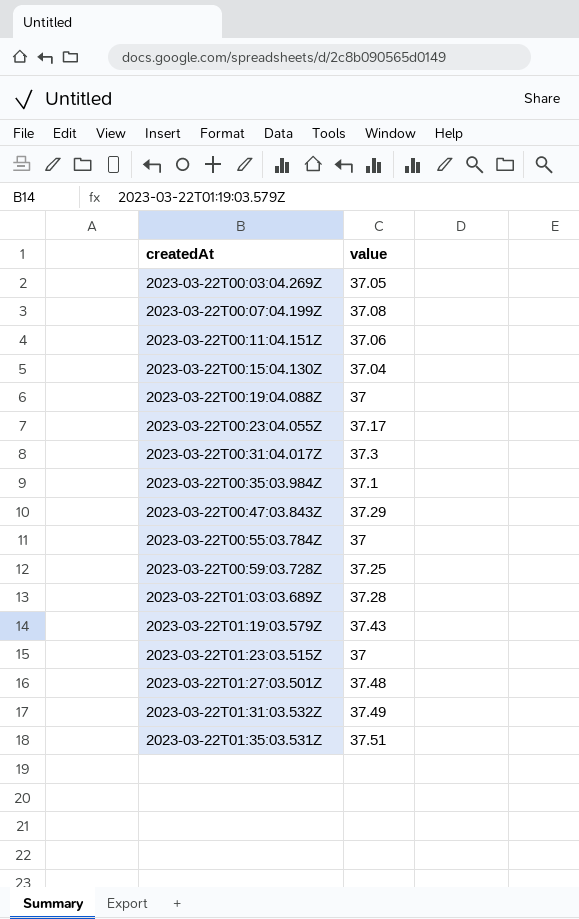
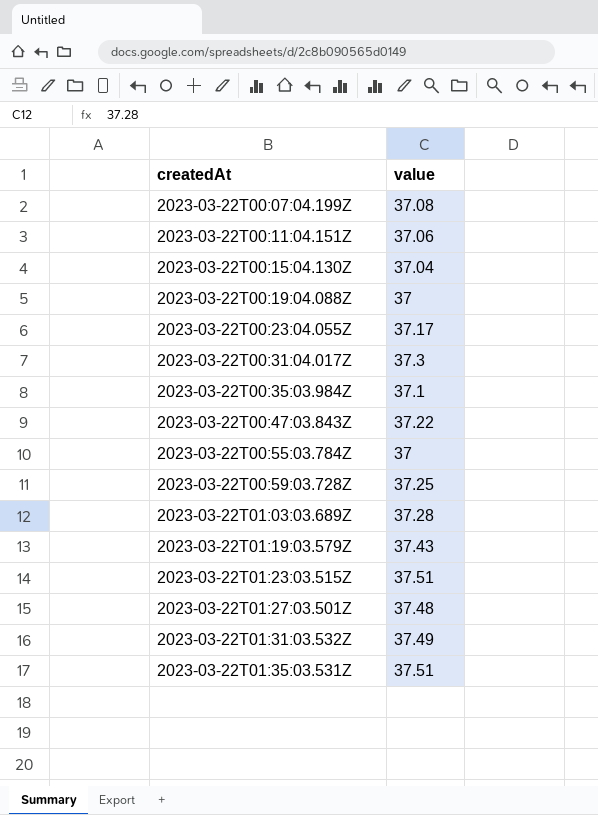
row 2023-03-22T00:03:04.269Z: 37.05 -> none
2023-03-22T00:47:03.843Z | value: 37.29 -> 37.22
2023-03-22T01:23:03.515Z | value: 37 -> 37.51

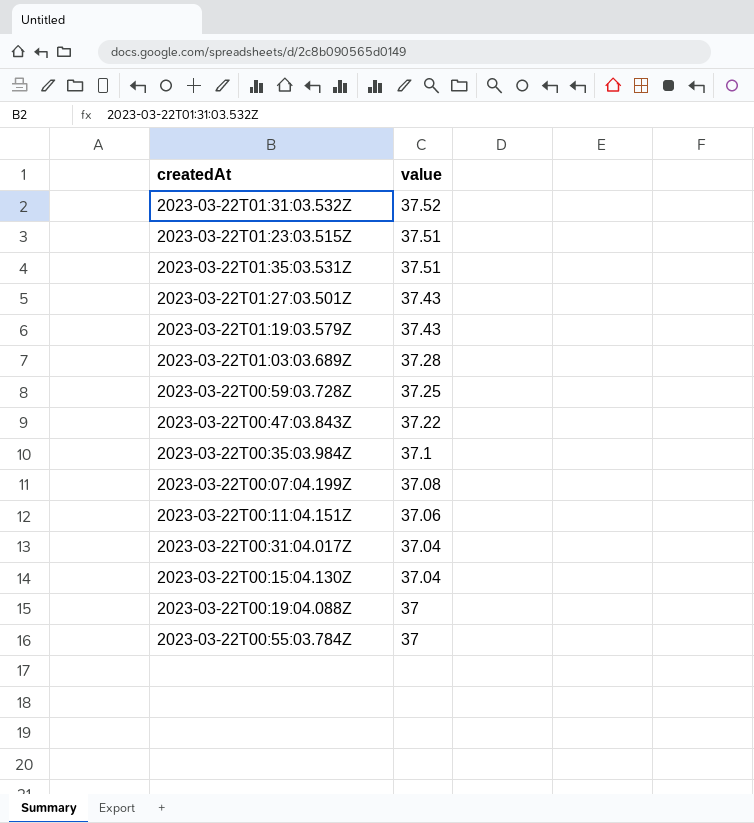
row order: createdAt ascending -> value descending
row 2023-03-22T00:23:04.055Z: 37.17 -> none
2023-03-22T01:31:03.532Z | value: 37.49 -> 37.52
2023-03-22T01:27:03.501Z | value: 37.48 -> 37.43
2023-03-22T00:31:04.017Z | value: 37.3 -> 37.04

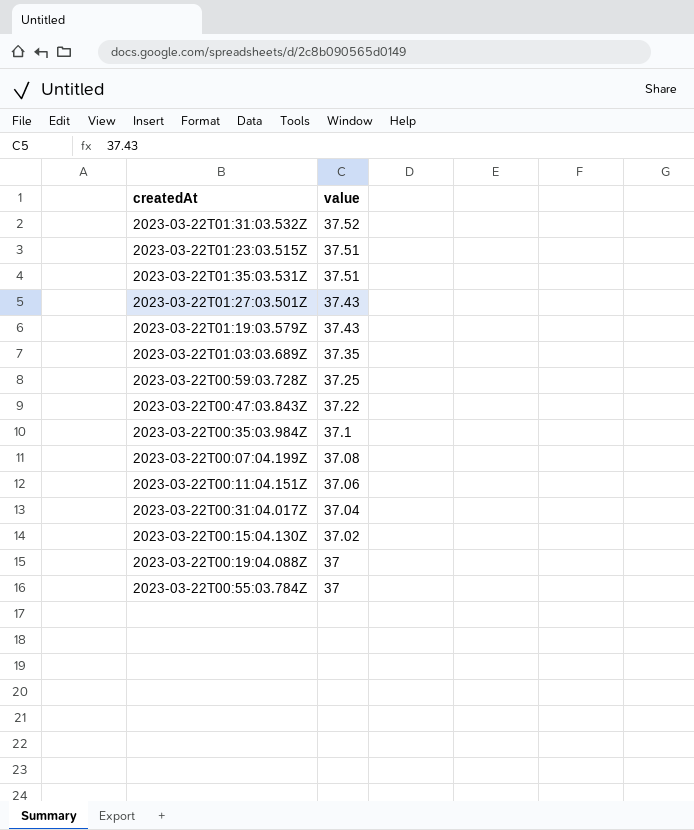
2023-03-22T01:03:03.689Z | value: 37.28 -> 37.35
2023-03-22T00:15:04.130Z | value: 37.04 -> 37.02

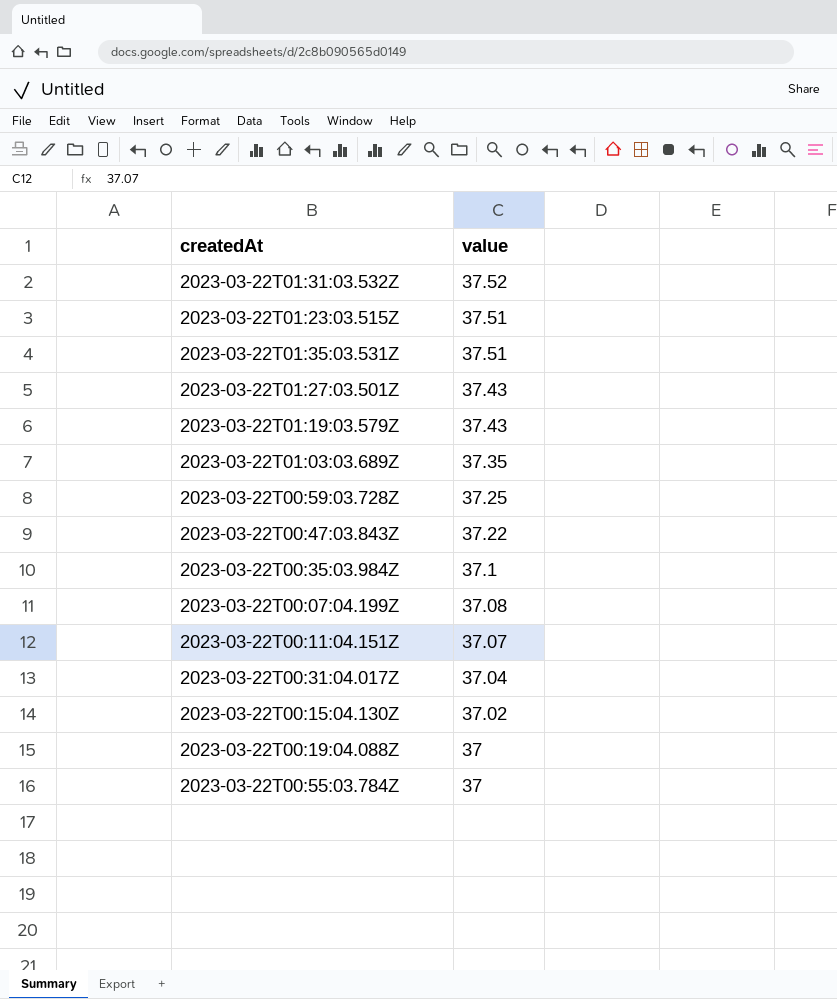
2023-03-22T00:11:04.151Z | value: 37.06 -> 37.07

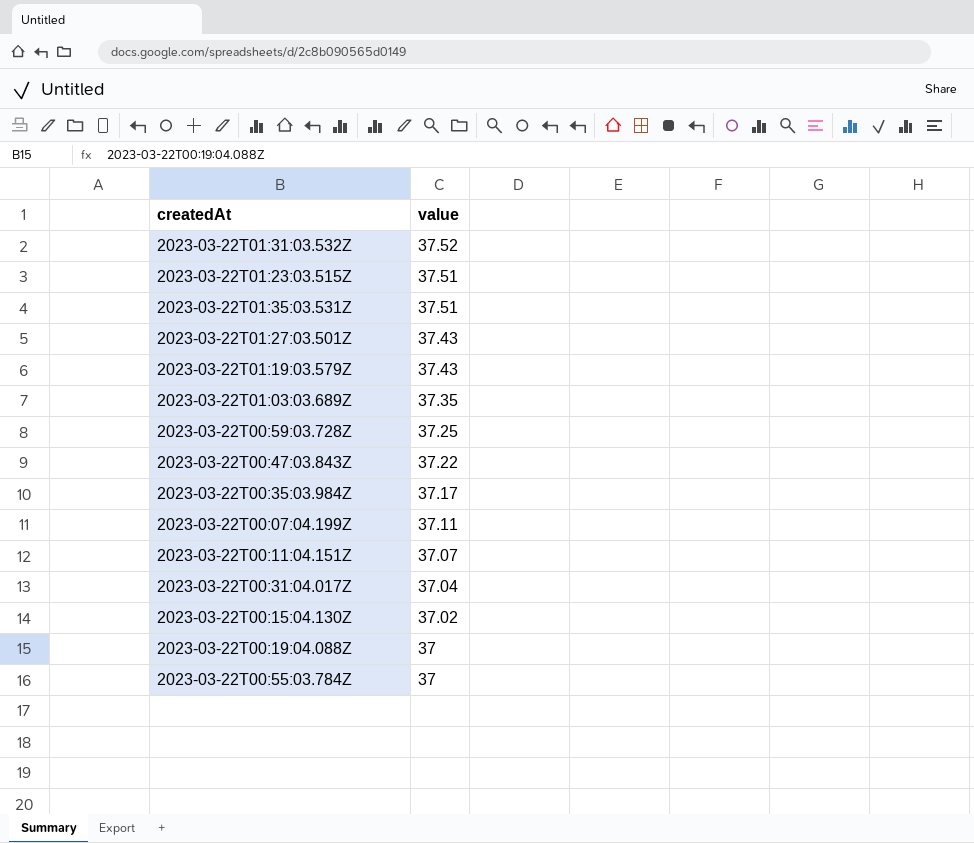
2023-03-22T00:35:03.984Z | value: 37.1 -> 37.17
2023-03-22T00:07:04.199Z | value: 37.08 -> 37.11

